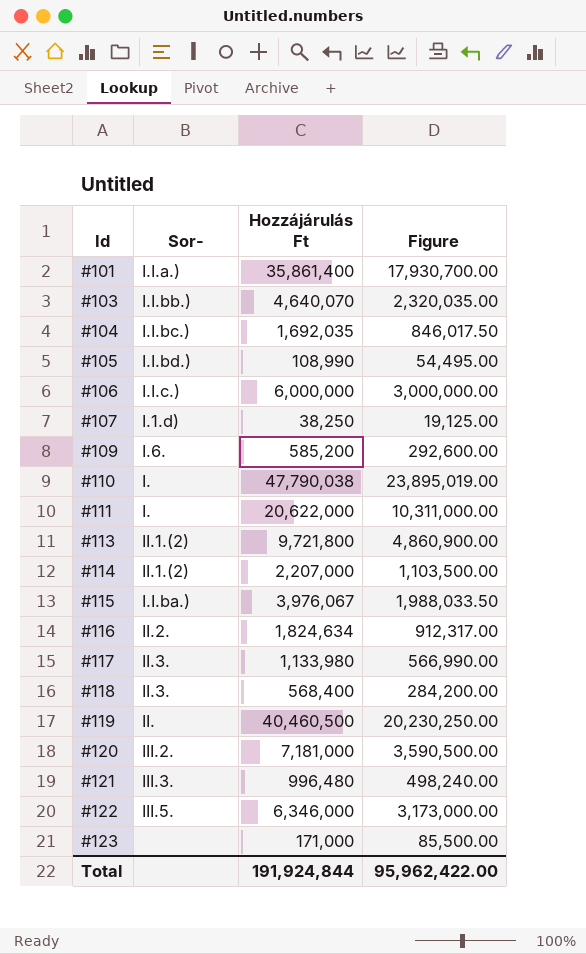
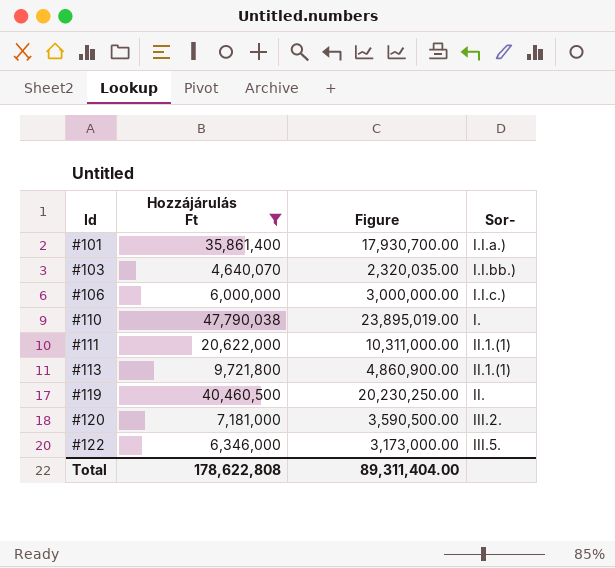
filter: none -> Hozzájárulás Ft >= 4,640,070
column Sor- | position: 2 -> 4
#111 | Sor-: I. -> II.1.(1)
#113 | Sor-: II.1.(2) -> II.1.(1)
Total | Hozzájárulás Ft: 191,924,844 -> 178,622,808
Total | Figure: 95,962,422.00 -> 89,311,404.00

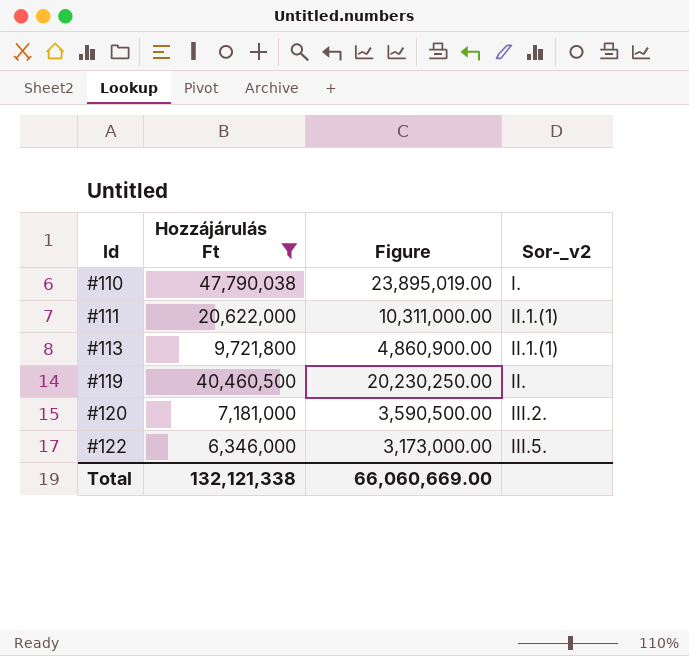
column name: Sor- -> Sor-_v2
row #101: 35,861,400 | 17,930,700.00 | I.I.a.) -> none
row #103: 4,640,070 | 2,320,035.00 | I.I.bb.) -> none
row #106: 6,000,000 | 3,000,000.00 | I.I.c.) -> none
Total | Hozzájárulás Ft: 178,622,808 -> 132,121,338
Total | Figure: 89,311,404.00 -> 66,060,669.00

